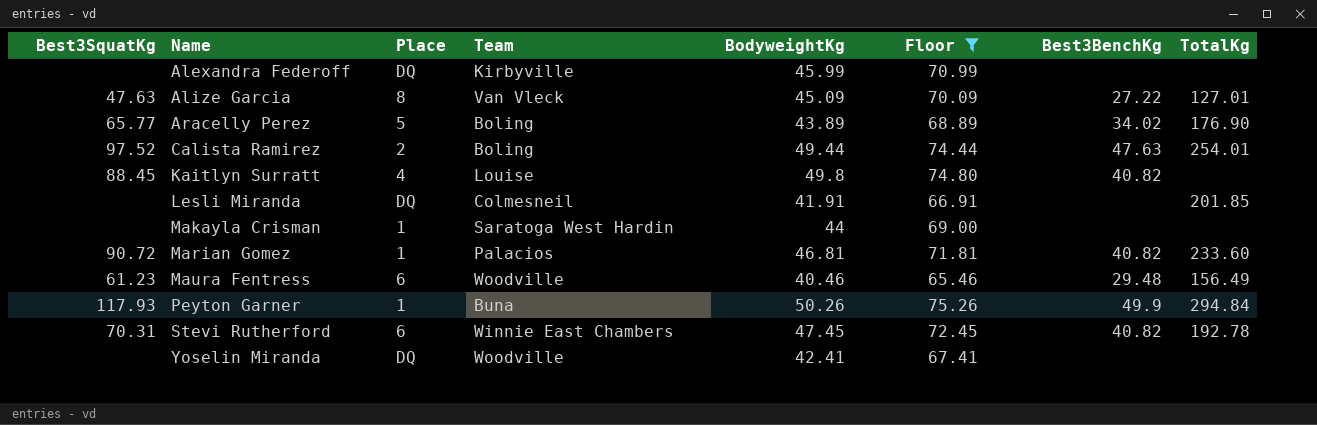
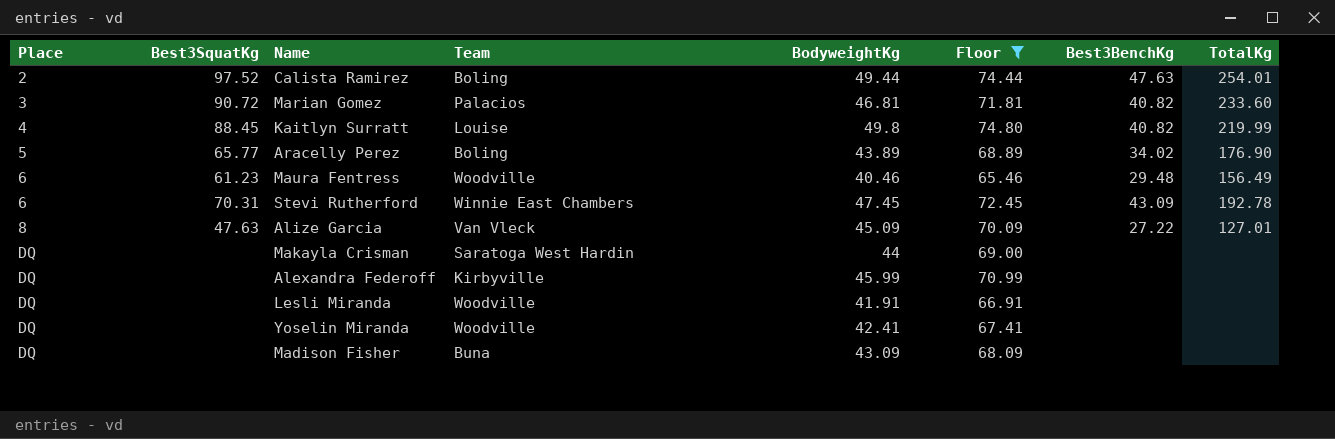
row order: Name ascending -> Place ascending
column Place | position: 3 -> 1
row Peyton Garner: 117.93 | 1 | Buna | 50.26 | 75.26 | 49.9 | 294.84 -> none
Marian Gomez | Place: 1 -> 3
Kaitlyn Surratt | TotalKg: none -> 219.99
Stevi Rutherford | Best3BenchKg: 40.82 -> 43.09
Makayla Crisman | Place: 1 -> DQ
Lesli Miranda | Team: Colmesneil -> Woodville
Lesli Miranda | TotalKg: 201.85 -> none
row Madison Fisher: none -> DQ | none | Buna | 43.09 | 68.09 | none | none

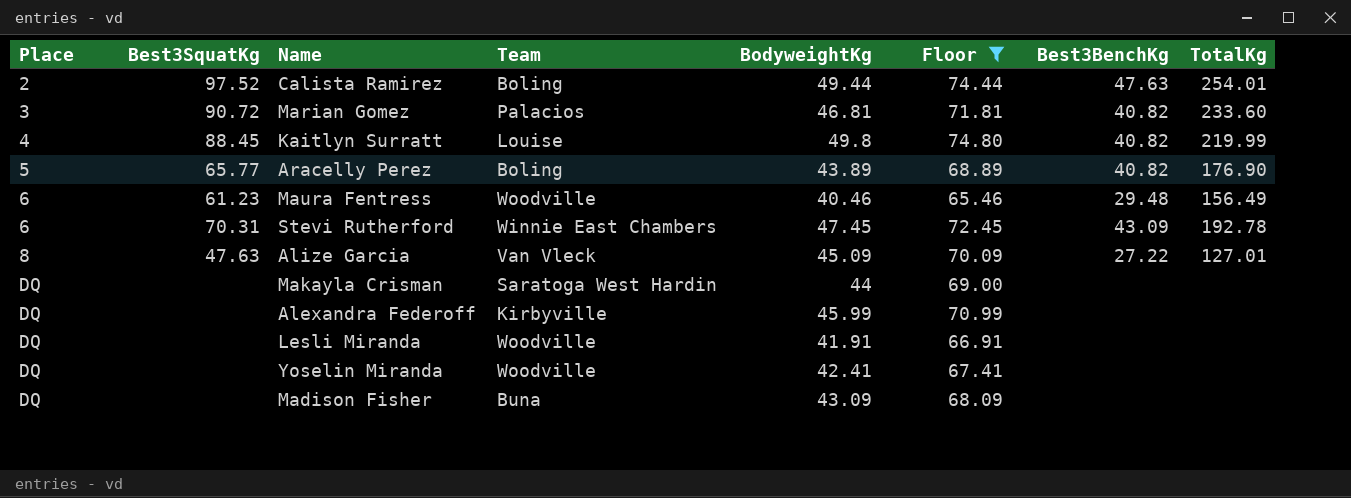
Aracelly Perez | Best3BenchKg: 34.02 -> 40.82

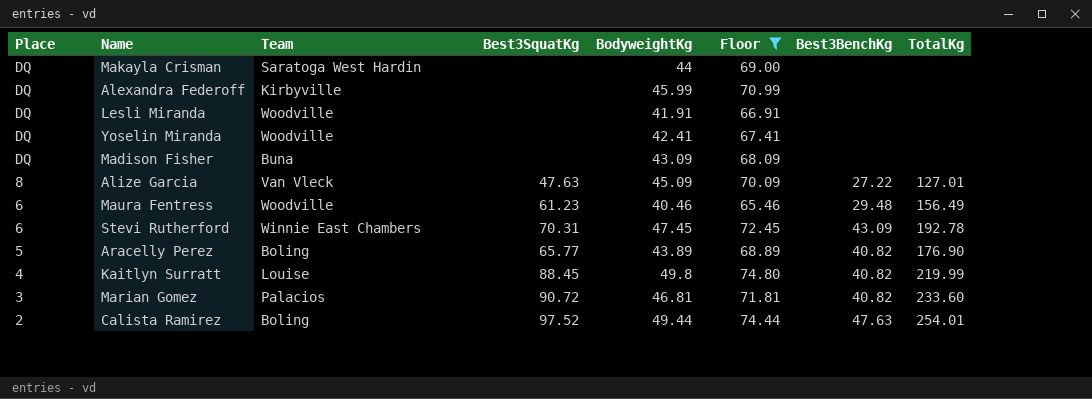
row order: Place ascending -> Place descending
column Best3SquatKg | position: 2 -> 4

